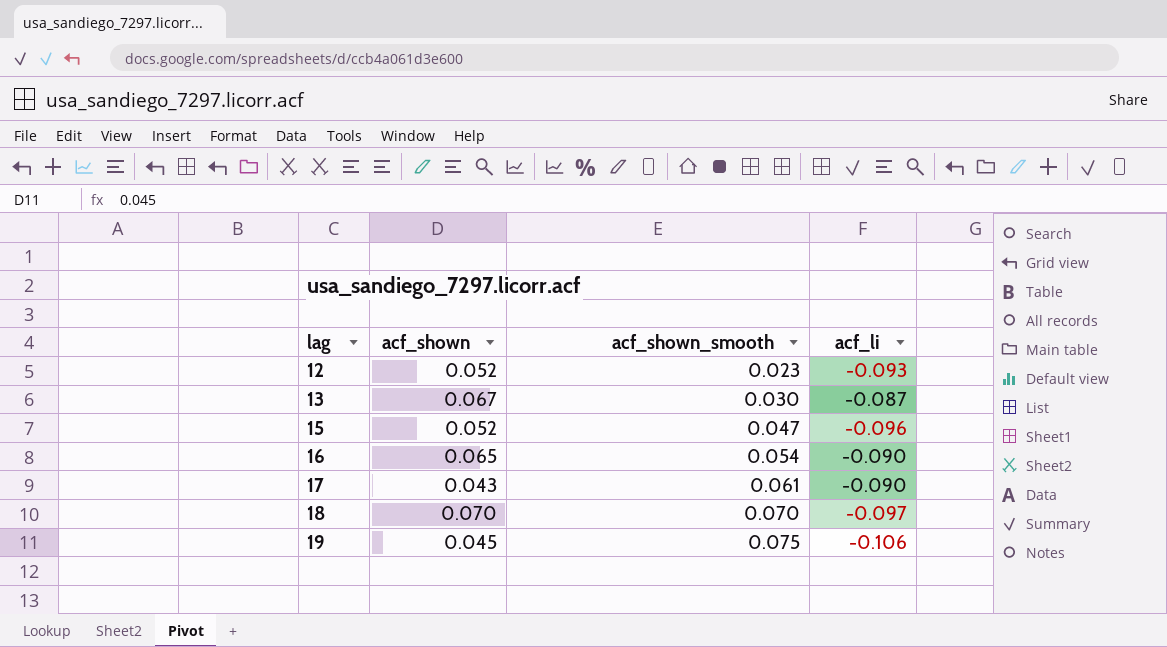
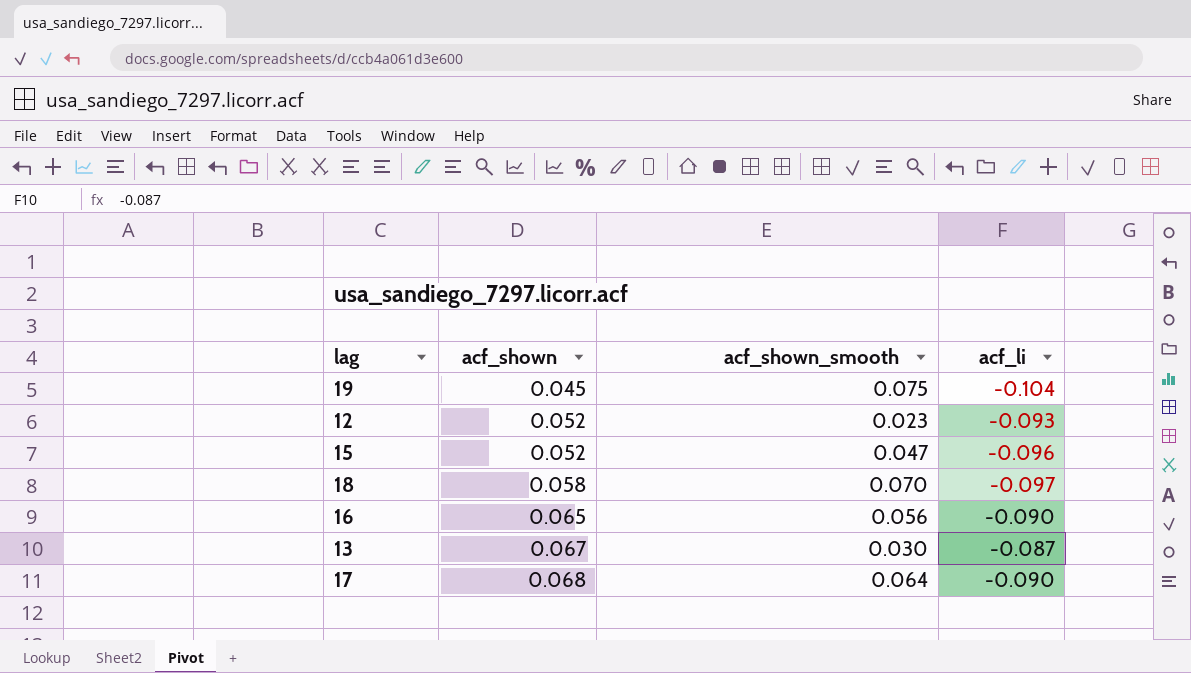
row order: lag ascending -> acf_shown ascending
19 | acf_li: -0.106 -> -0.104
18 | acf_shown: 0.070 -> 0.058
16 | acf_shown_smooth: 0.054 -> 0.056
17 | acf_shown: 0.043 -> 0.068
17 | acf_shown_smooth: 0.061 -> 0.064

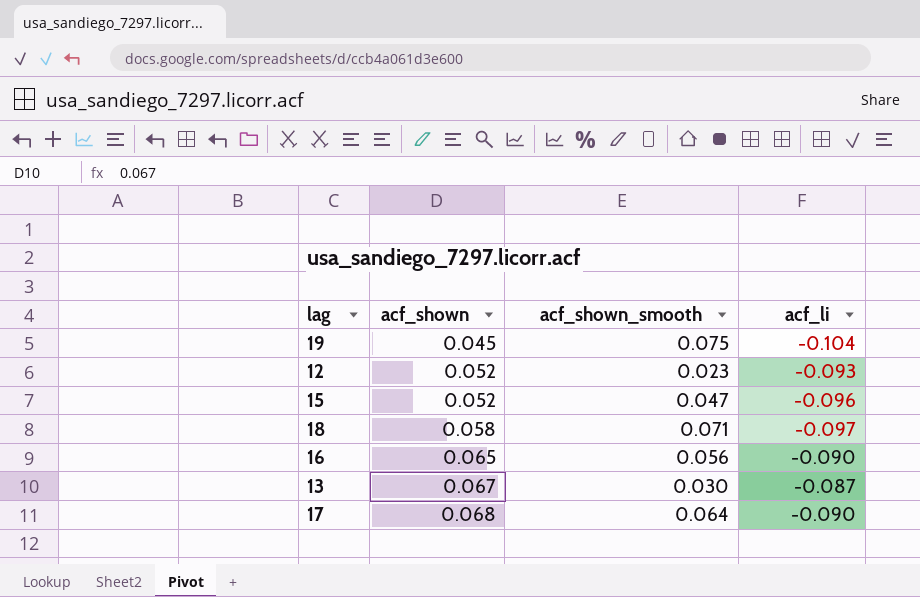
18 | acf_shown_smooth: 0.070 -> 0.071

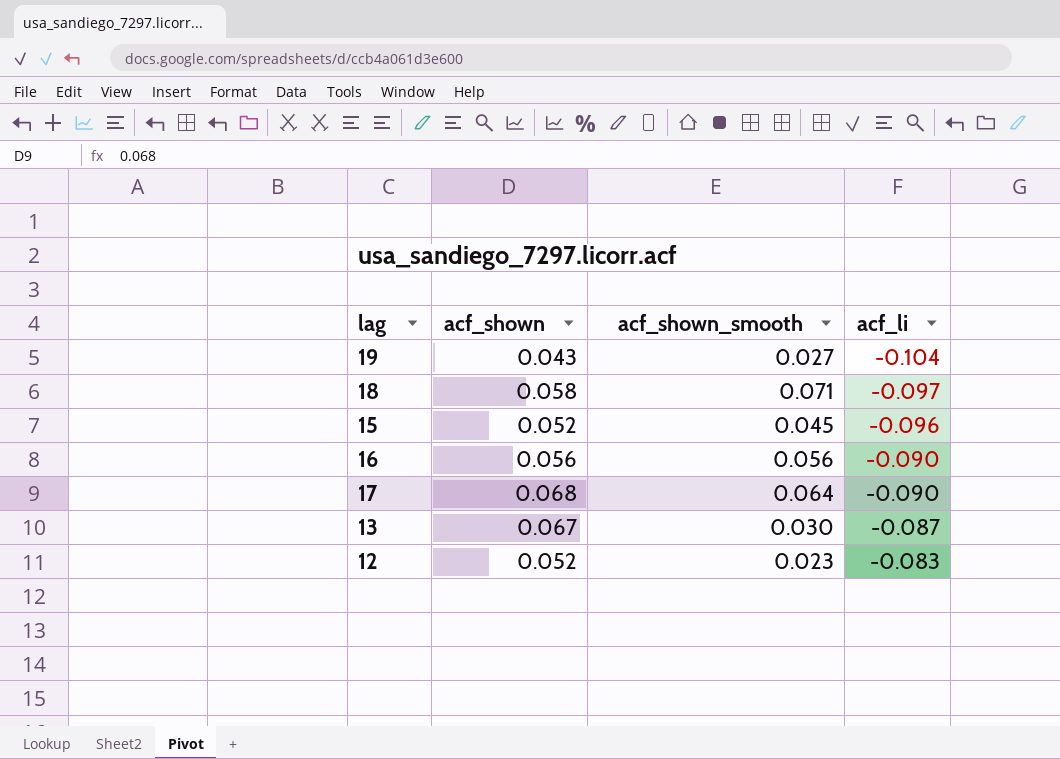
row order: acf_shown ascending -> acf_li ascending
19 | acf_shown: 0.045 -> 0.043
19 | acf_shown_smooth: 0.075 -> 0.027
15 | acf_shown_smooth: 0.047 -> 0.045
16 | acf_shown: 0.065 -> 0.056
12 | acf_li: -0.093 -> -0.083

